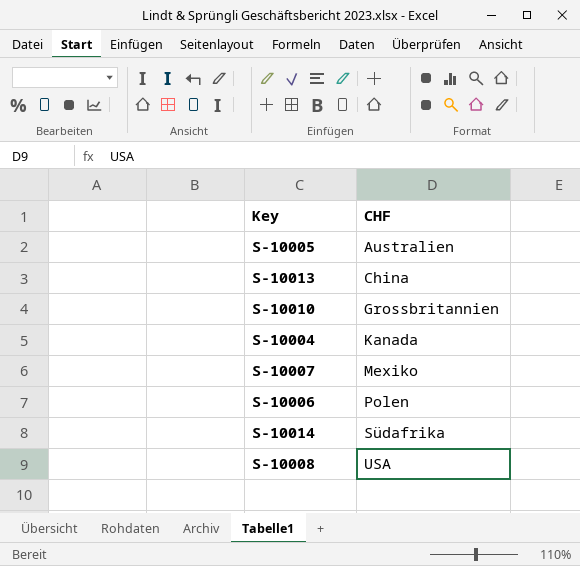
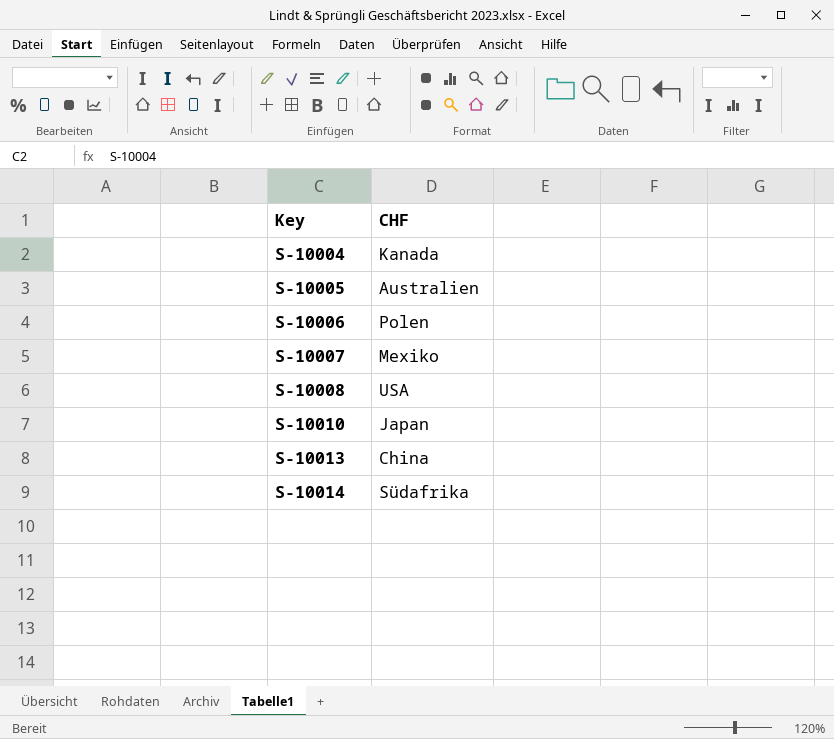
row order: CHF ascending -> Key ascending
S-10010 | CHF: Grossbritannien -> Japan

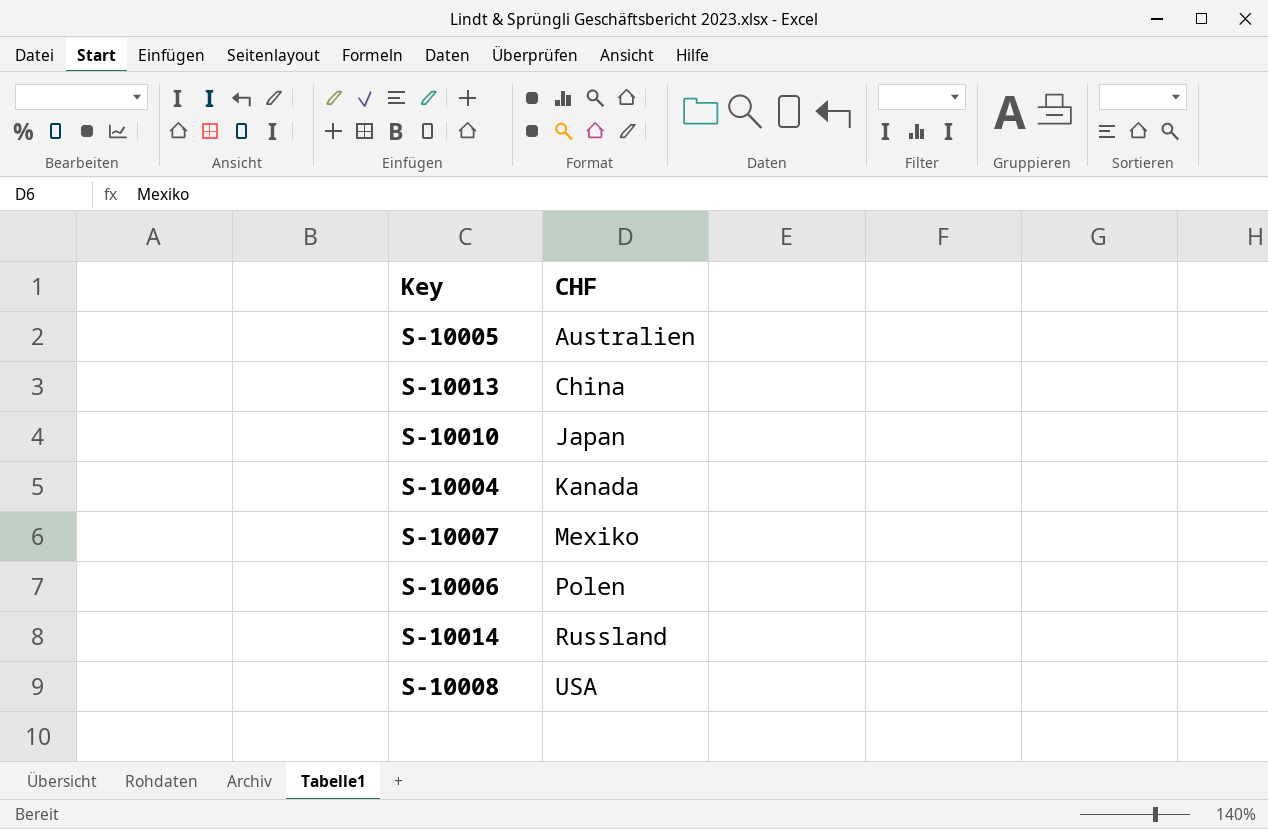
row order: Key ascending -> CHF ascending
S-10014 | CHF: Südafrika -> Russland

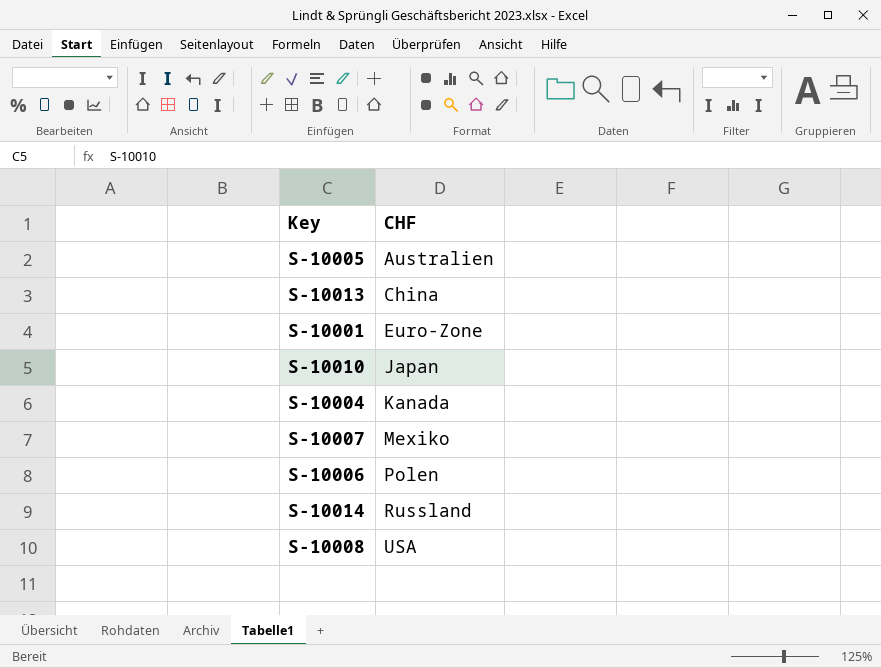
row S-10001: none -> Euro-Zone

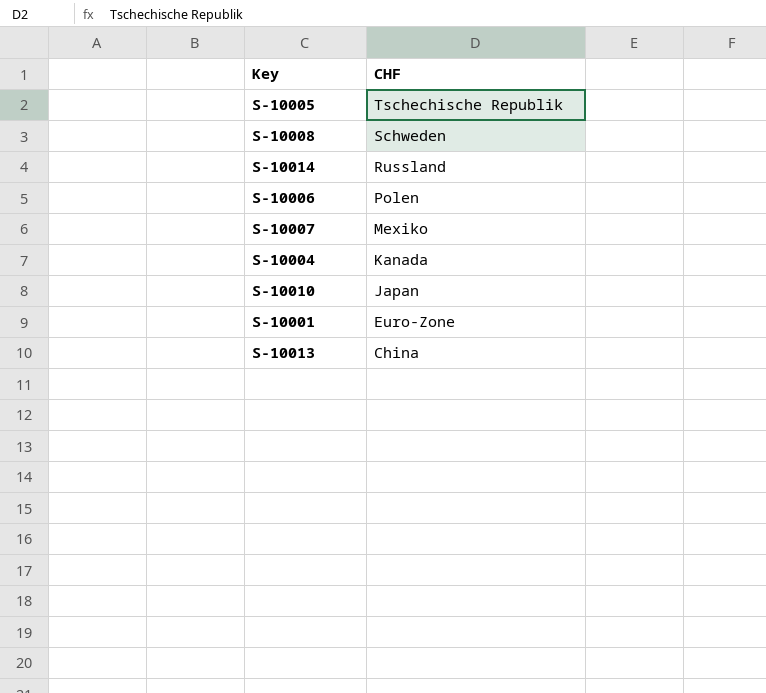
row order: CHF ascending -> CHF descending
S-10005 | CHF: Australien -> Tschechische Republik
S-10008 | CHF: USA -> Schweden

